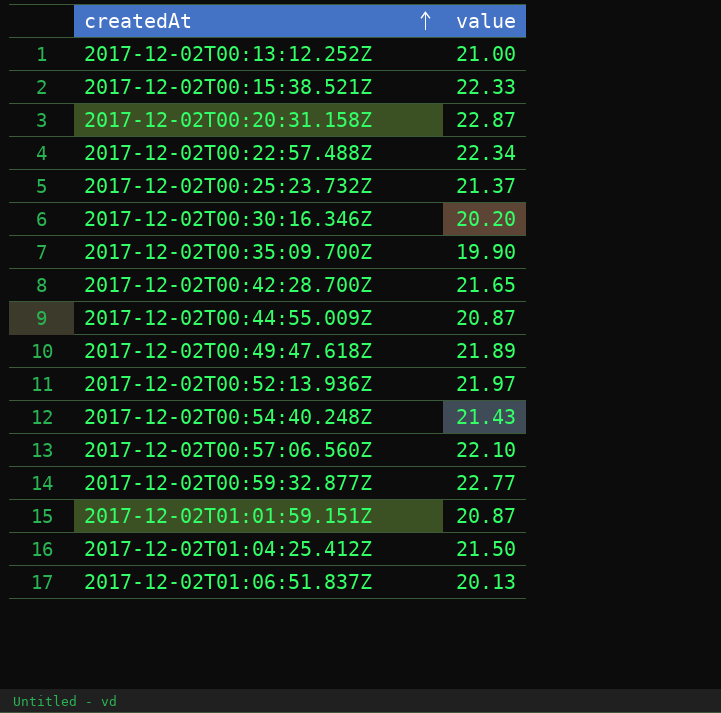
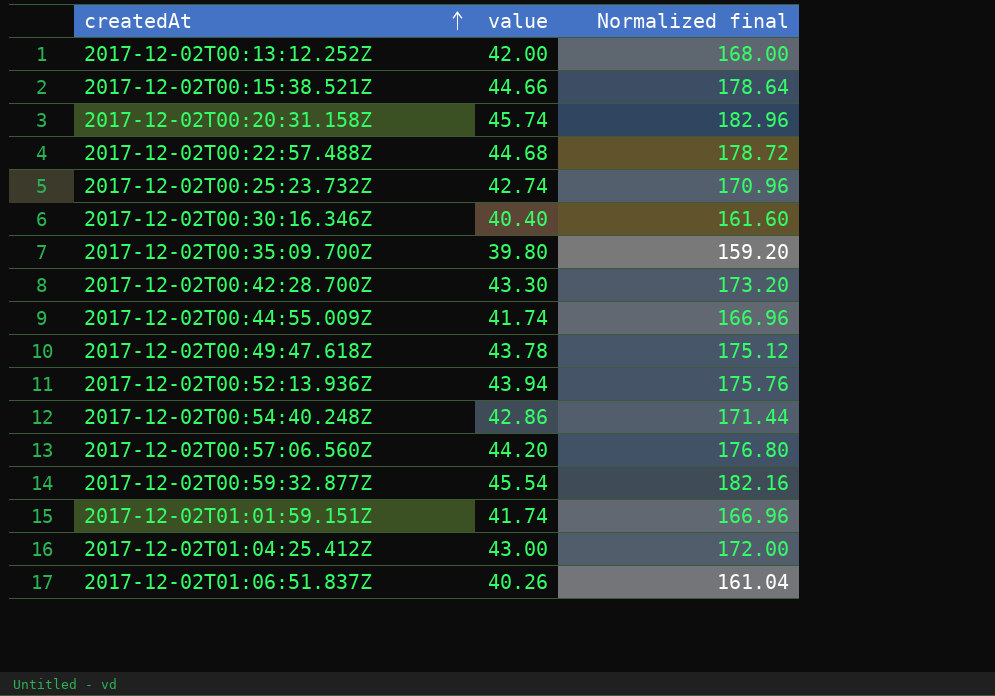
column Normalized final | formula: none -> [value] * 4
2017-12-02T00:13:12.252Z | value: 21.00 -> 42.00
2017-12-02T00:15:38.521Z | value: 22.33 -> 44.66
2017-12-02T00:20:31.158Z | value: 22.87 -> 45.74
2017-12-02T00:22:57.488Z | value: 22.34 -> 44.68
2017-12-02T00:25:23.732Z | value: 21.37 -> 42.74
2017-12-02T00:30:16.346Z | value: 20.20 -> 40.40
2017-12-02T00:35:09.700Z | value: 19.90 -> 39.80
2017-12-02T00:42:28.700Z | value: 21.65 -> 43.30
2017-12-02T00:44:55.009Z | value: 20.87 -> 41.74
2017-12-02T00:49:47.618Z | value: 21.89 -> 43.78
2017-12-02T00:52:13.936Z | value: 21.97 -> 43.94
2017-12-02T00:54:40.248Z | value: 21.43 -> 42.86
2017-12-02T00:57:06.560Z | value: 22.10 -> 44.20
2017-12-02T00:59:32.877Z | value: 22.77 -> 45.54
2017-12-02T01:01:59.151Z | value: 20.87 -> 41.74
2017-12-02T01:04:25.412Z | value: 21.50 -> 43.00
2017-12-02T01:06:51.837Z | value: 20.13 -> 40.26

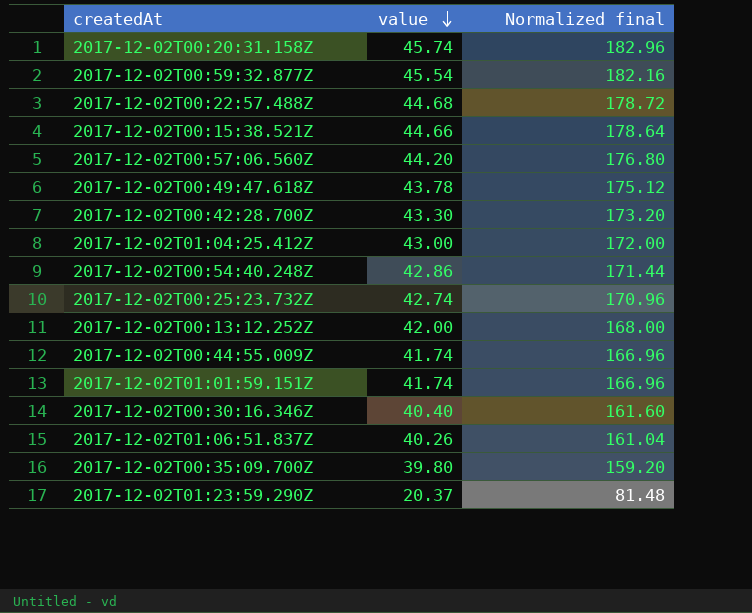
row order: createdAt ascending -> value descending
row 2017-12-02T00:52:13.936Z: 43.94 | 175.76 -> none
row 2017-12-02T01:23:59.290Z: none -> 20.37 | 81.48

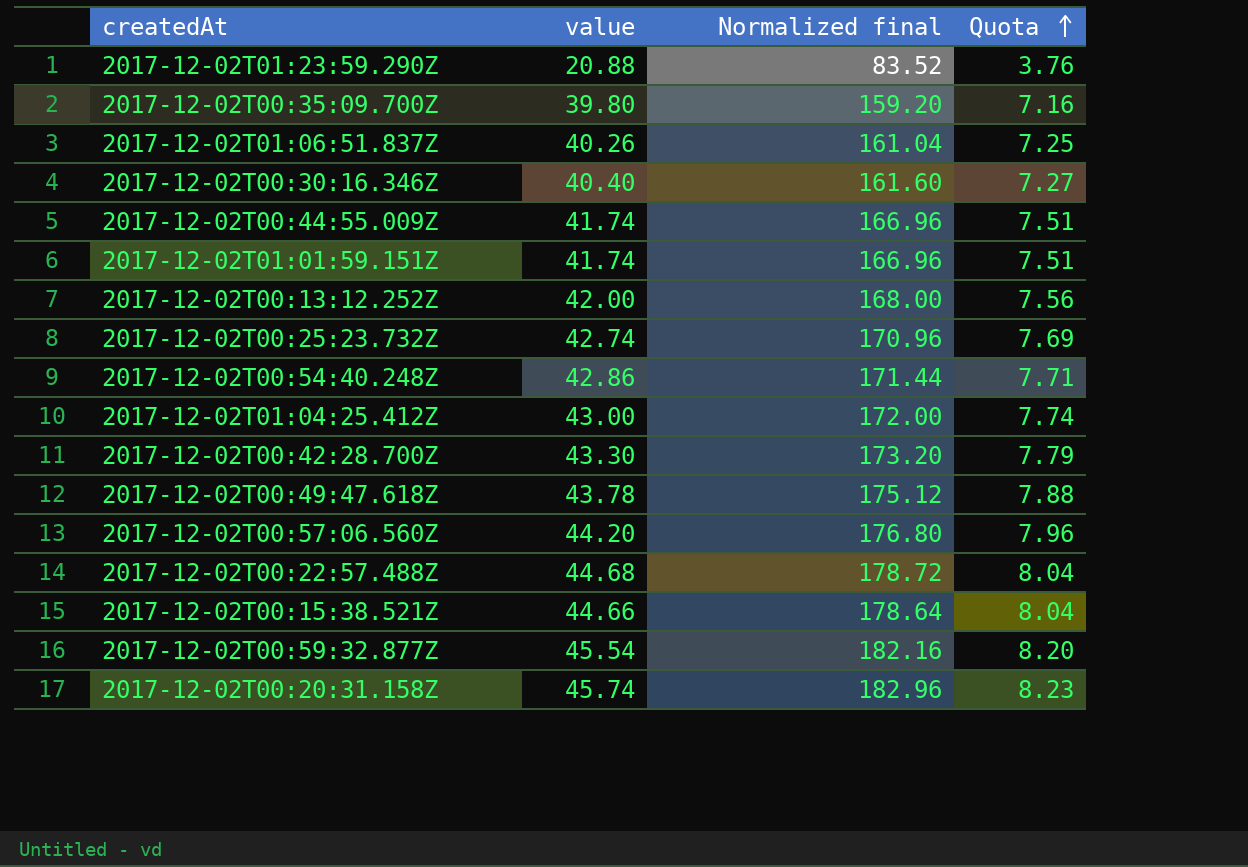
row order: value descending -> Quota ascending
column Quota | formula: none -> [value] * 0.18
2017-12-02T01:23:59.290Z | value: 20.37 -> 20.88
2017-12-02T01:23:59.290Z | Normalized final: 81.48 -> 83.52

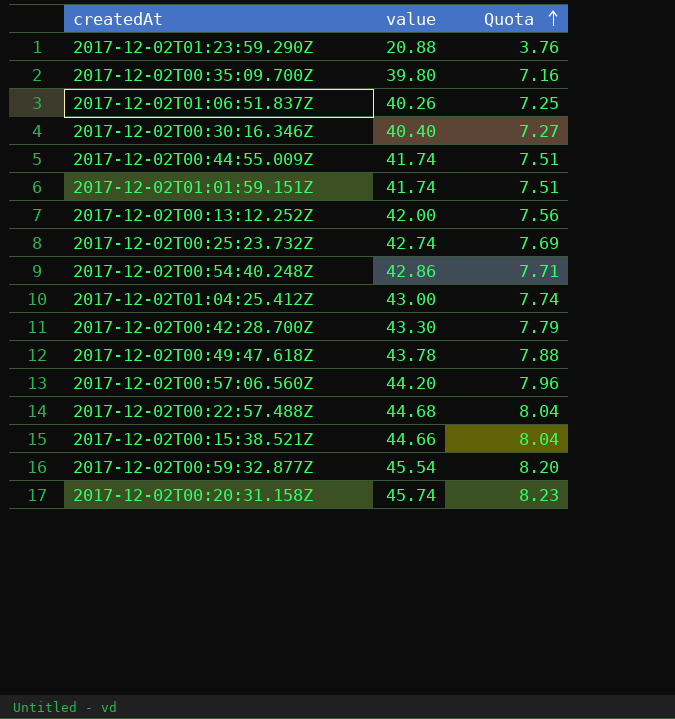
column Normalized final | formula: [value] * 4 -> none

